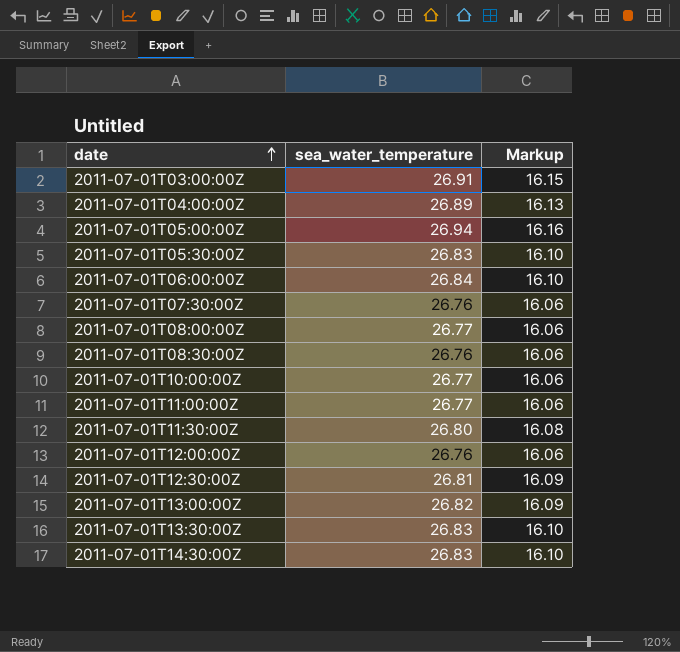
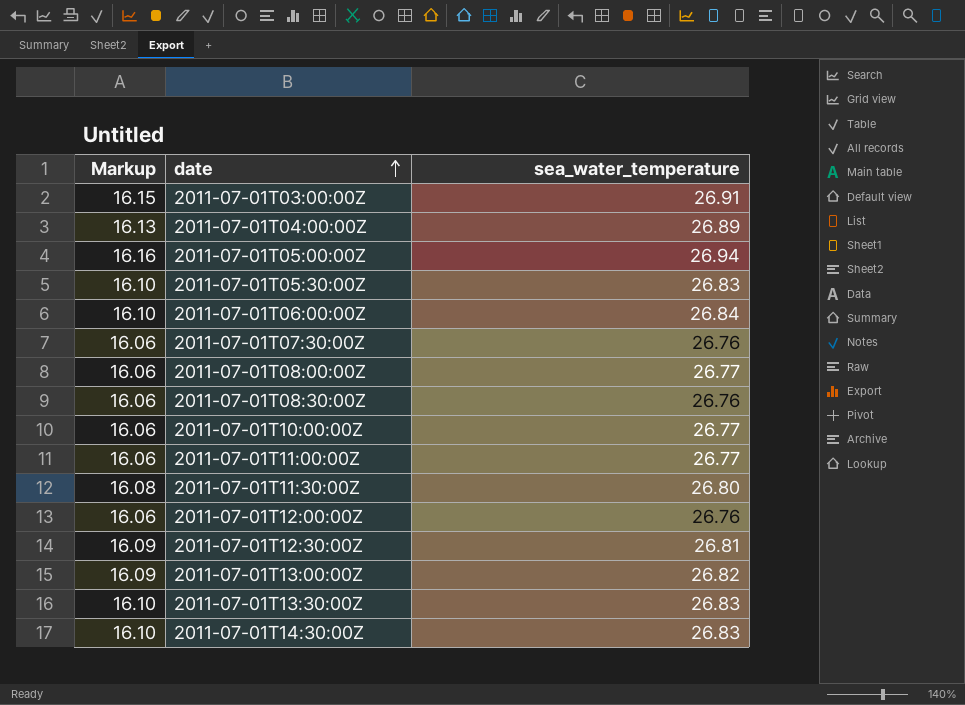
column Markup | position: 3 -> 1

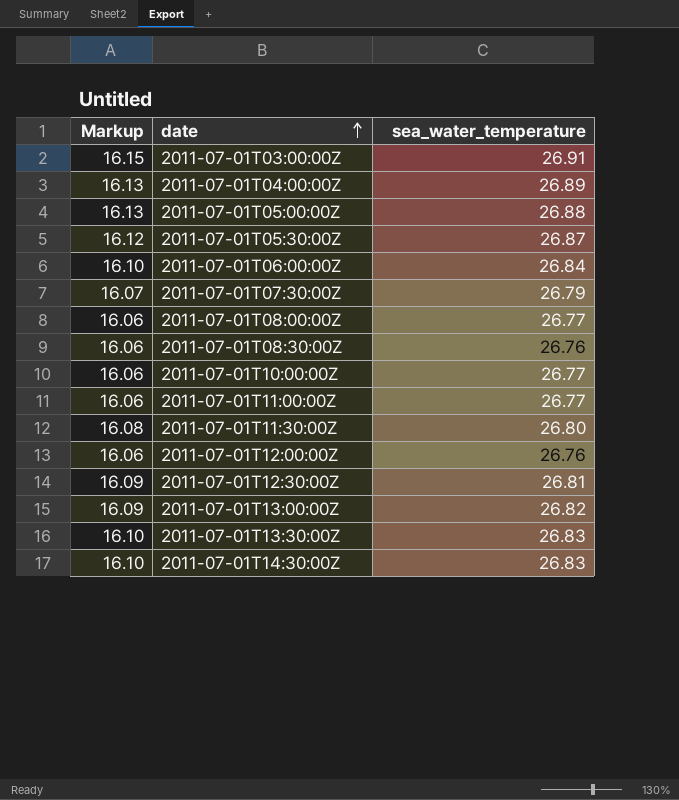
2011-07-01T05:00:00Z | Markup: 16.16 -> 16.13
2011-07-01T05:00:00Z | sea_water_temperature: 26.94 -> 26.88
2011-07-01T05:30:00Z | Markup: 16.10 -> 16.12
2011-07-01T05:30:00Z | sea_water_temperature: 26.83 -> 26.87
2011-07-01T07:30:00Z | Markup: 16.06 -> 16.07
2011-07-01T07:30:00Z | sea_water_temperature: 26.76 -> 26.79

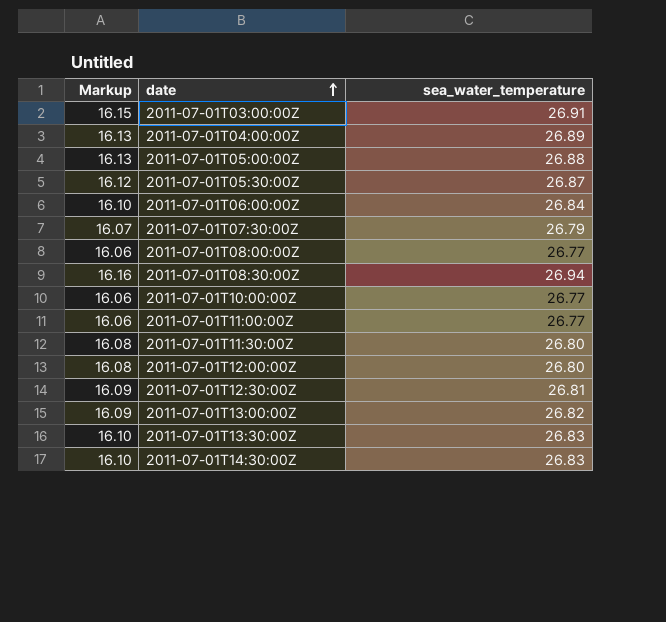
2011-07-01T08:30:00Z | Markup: 16.06 -> 16.16
2011-07-01T08:30:00Z | sea_water_temperature: 26.76 -> 26.94
2011-07-01T12:00:00Z | Markup: 16.06 -> 16.08
2011-07-01T12:00:00Z | sea_water_temperature: 26.76 -> 26.80

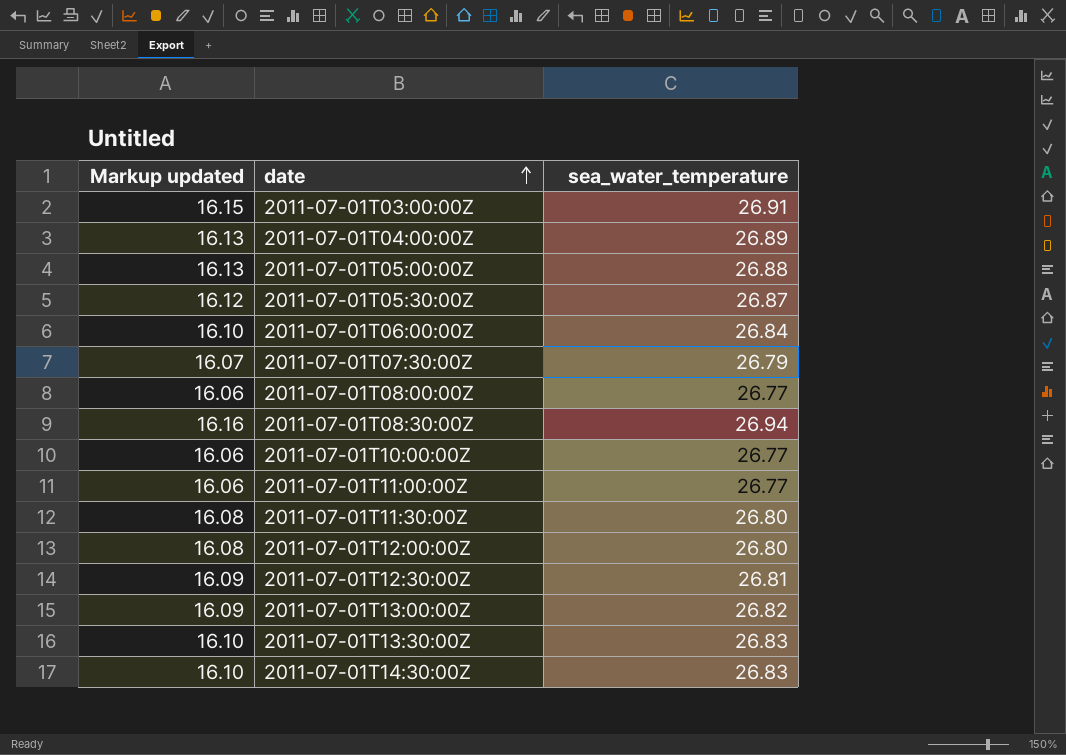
column name: Markup -> Markup updated

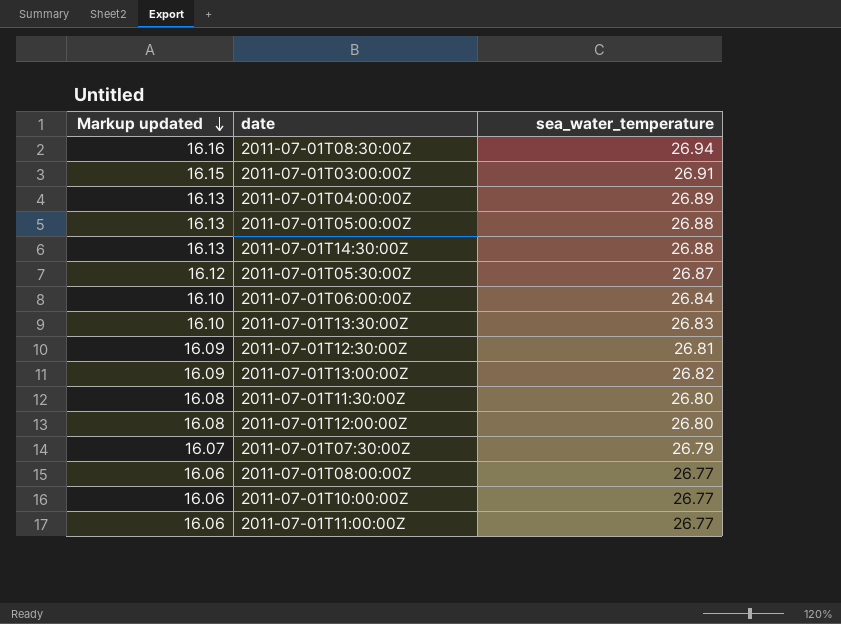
row order: date ascending -> Markup updated descending
2011-07-01T14:30:00Z | Markup updated: 16.10 -> 16.13
2011-07-01T14:30:00Z | sea_water_temperature: 26.83 -> 26.88

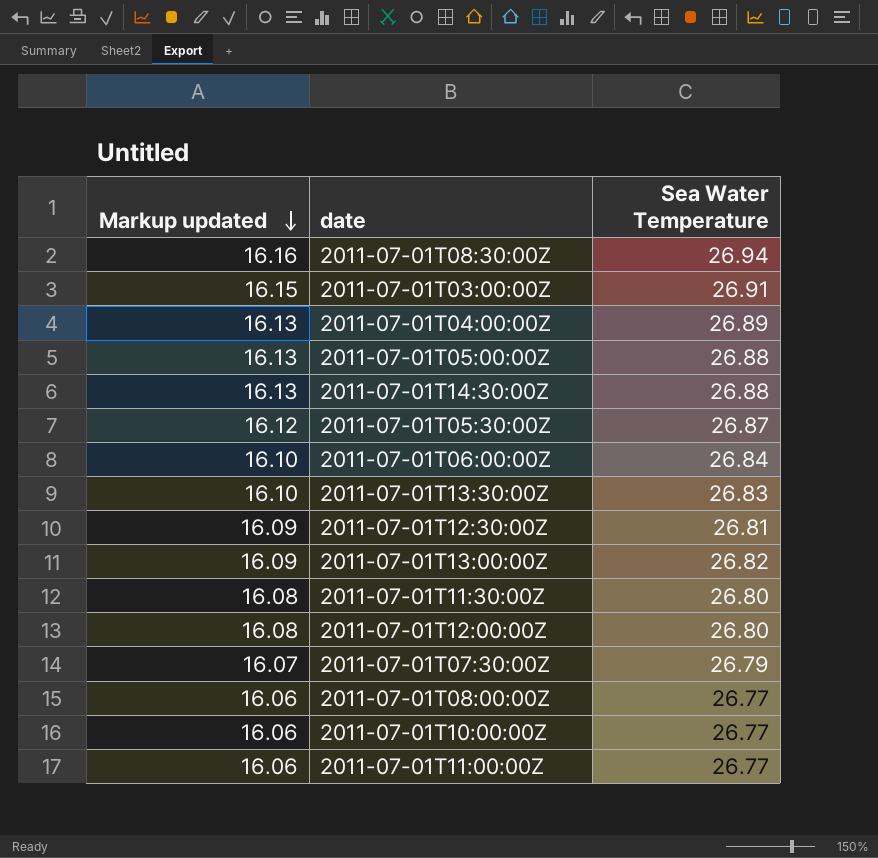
column name: sea_water_temperature -> Sea Water Temperature

